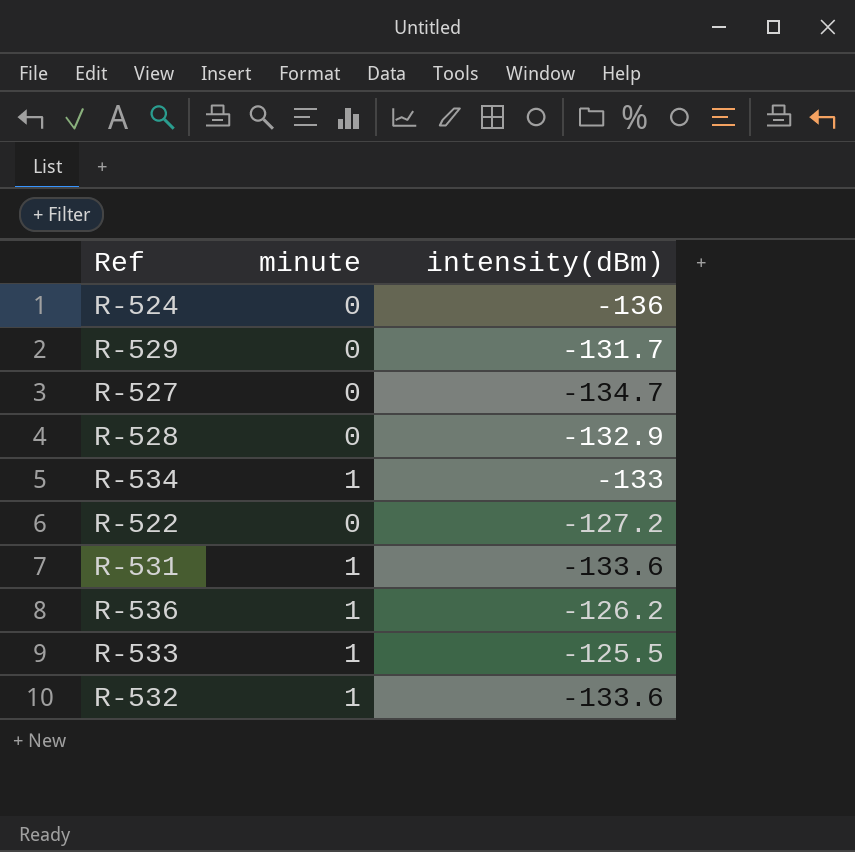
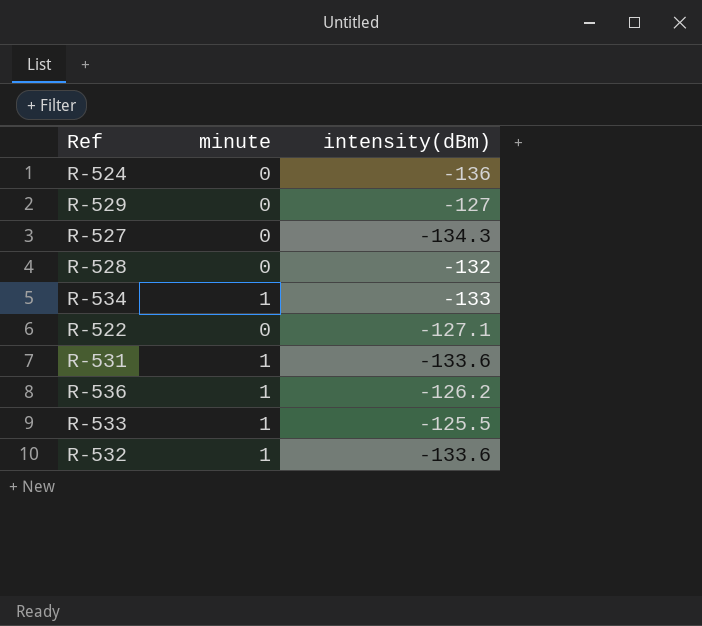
R-529 | intensity(dBm): -131.7 -> -127
R-527 | intensity(dBm): -134.7 -> -134.3
R-528 | intensity(dBm): -132.9 -> -132
R-522 | intensity(dBm): -127.2 -> -127.1

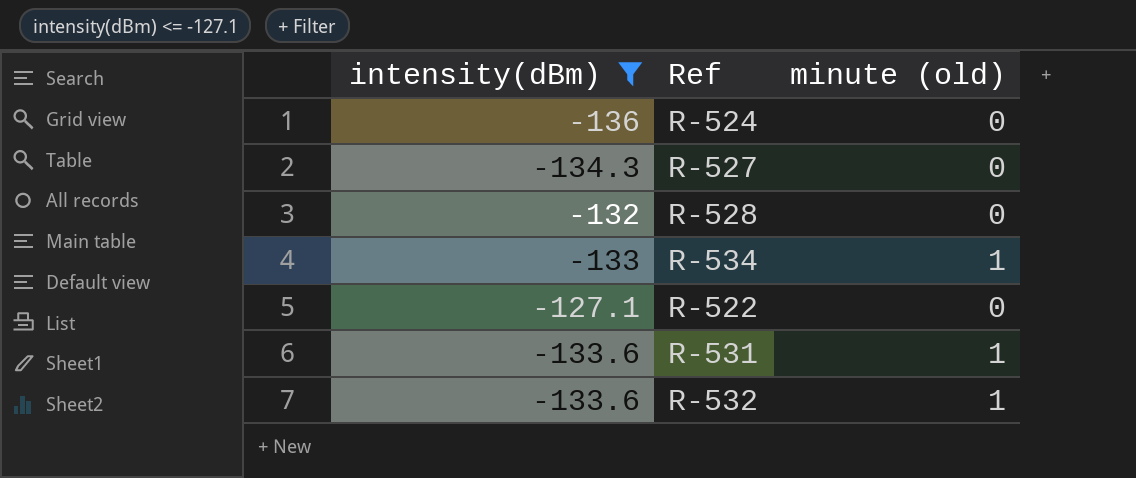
filter: none -> intensity(dBm) <= -127.1
column intensity(dBm) | position: 3 -> 1
column name: minute -> minute (old)

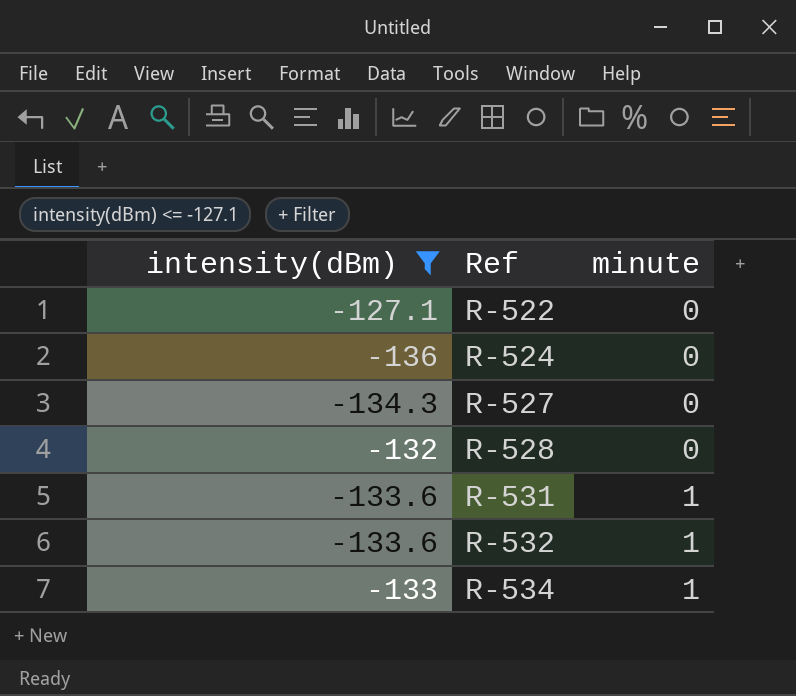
row order: none -> Ref ascending
column name: minute (old) -> minute

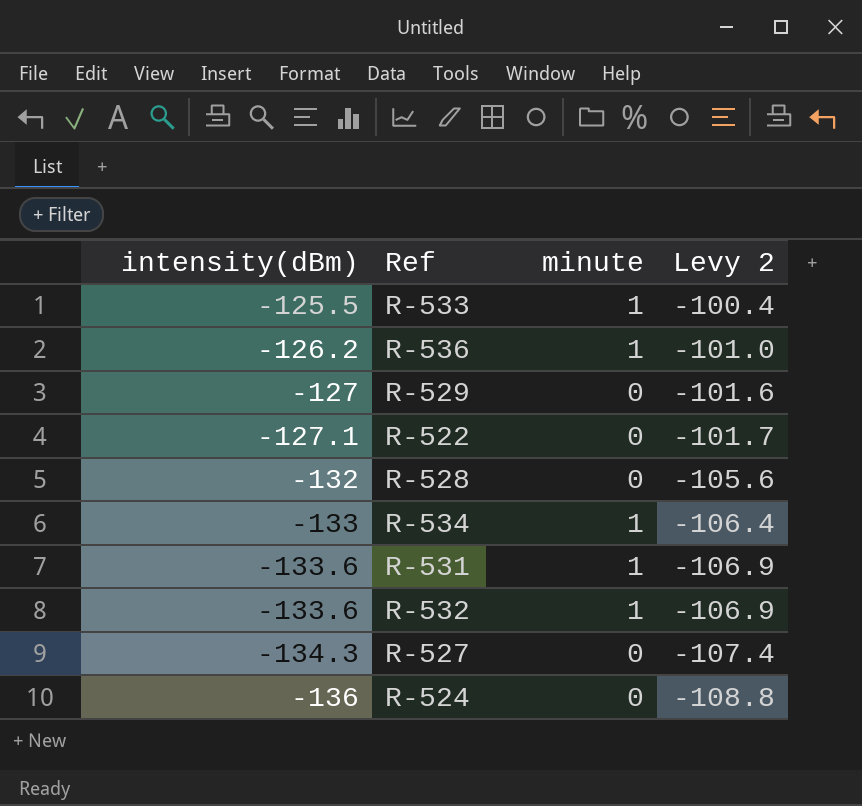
filter: intensity(dBm) <= -127.1 -> none
row order: Ref ascending -> intensity(dBm) descending
column Levy 2 | formula: none -> [intensity(dBm)] * 0.8

